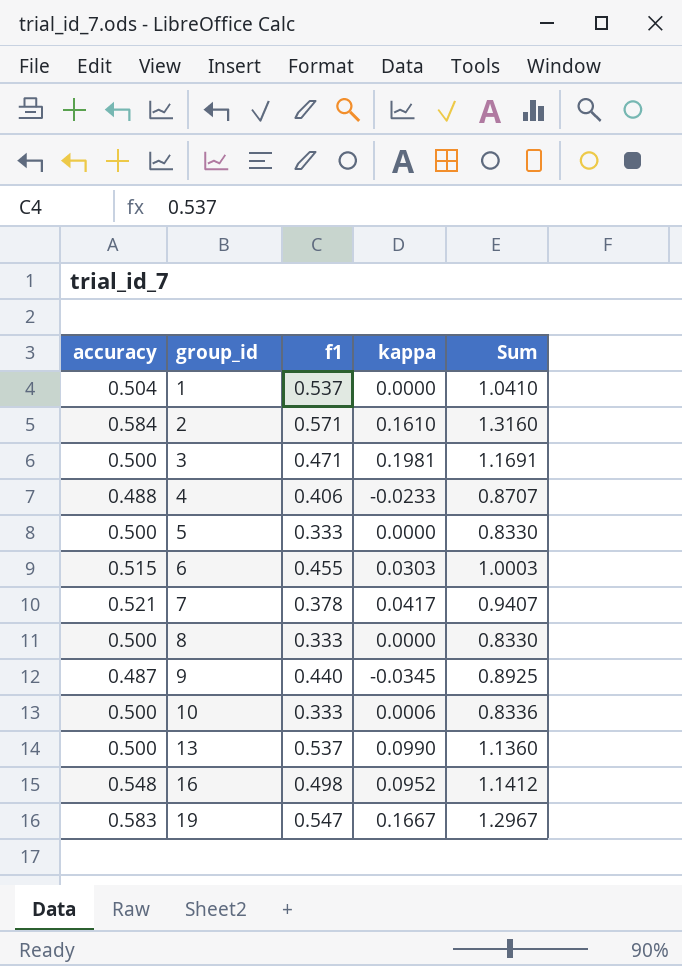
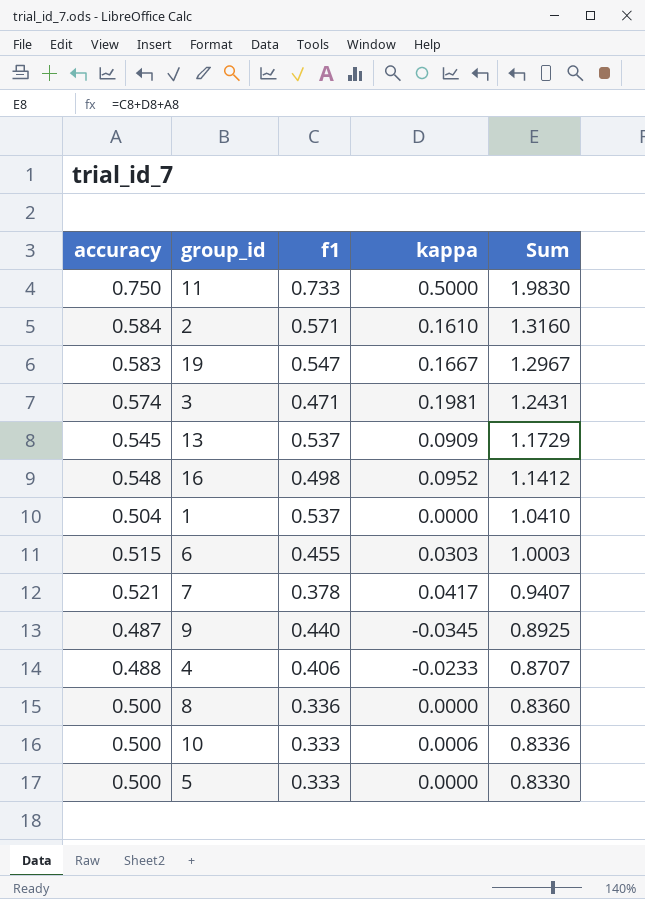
row order: group_id ascending -> Sum descending
row 11: none -> 0.750 | 0.733 | 0.5000 | 1.9830
3 | accuracy: 0.500 -> 0.574
3 | Sum: 1.1691 -> 1.2431
13 | accuracy: 0.500 -> 0.545
13 | kappa: 0.0990 -> 0.0909
13 | Sum: 1.1360 -> 1.1729
8 | f1: 0.333 -> 0.336
8 | Sum: 0.8330 -> 0.8360

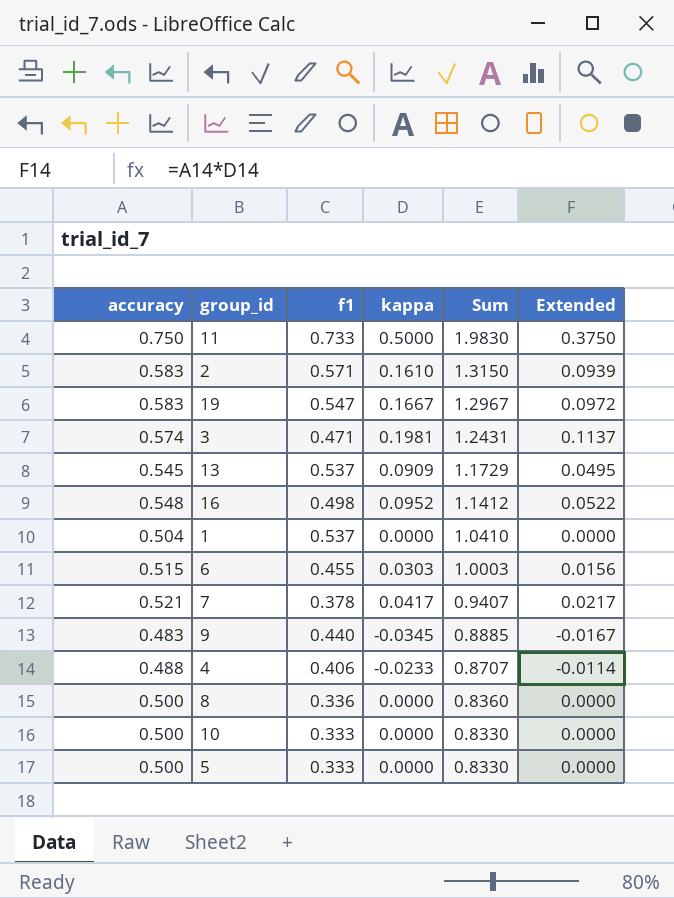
column Extended | formula: none -> [accuracy] * [kappa]
2 | accuracy: 0.584 -> 0.583
2 | Sum: 1.3160 -> 1.3150
9 | accuracy: 0.487 -> 0.483
9 | Sum: 0.8925 -> 0.8885
10 | kappa: 0.0006 -> 0.0000
10 | Sum: 0.8336 -> 0.8330

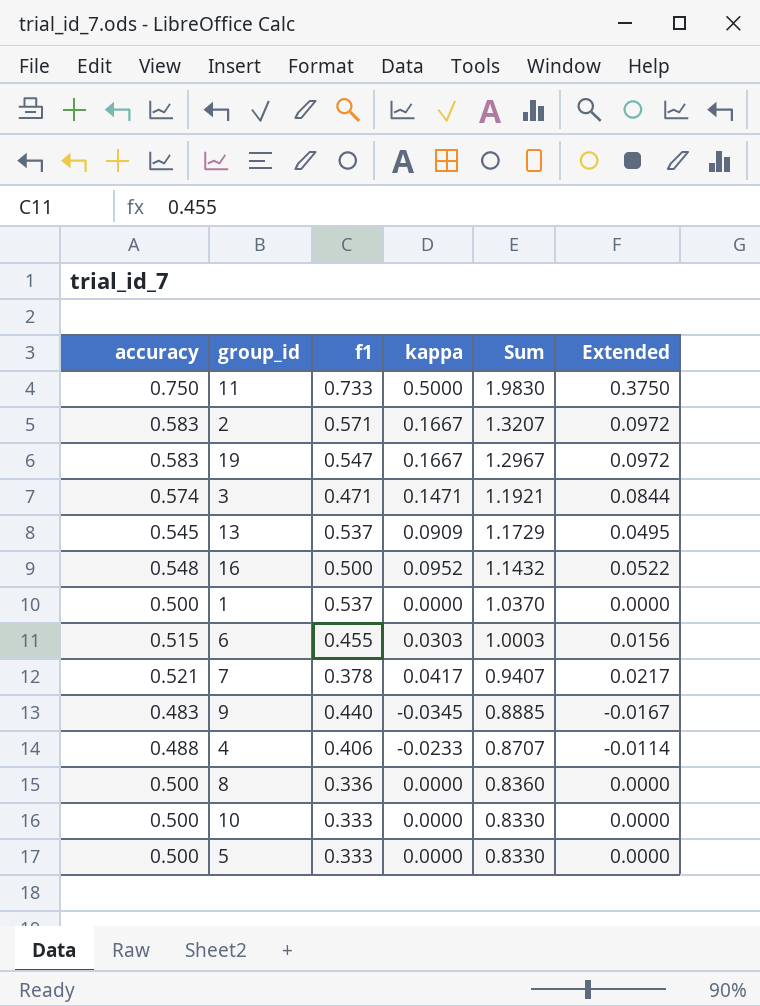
2 | kappa: 0.1610 -> 0.1667
2 | Sum: 1.3150 -> 1.3207
2 | Extended: 0.0939 -> 0.0972
3 | kappa: 0.1981 -> 0.1471
3 | Sum: 1.2431 -> 1.1921
3 | Extended: 0.1137 -> 0.0844
16 | f1: 0.498 -> 0.500
16 | Sum: 1.1412 -> 1.1432
1 | accuracy: 0.504 -> 0.500
1 | Sum: 1.0410 -> 1.0370

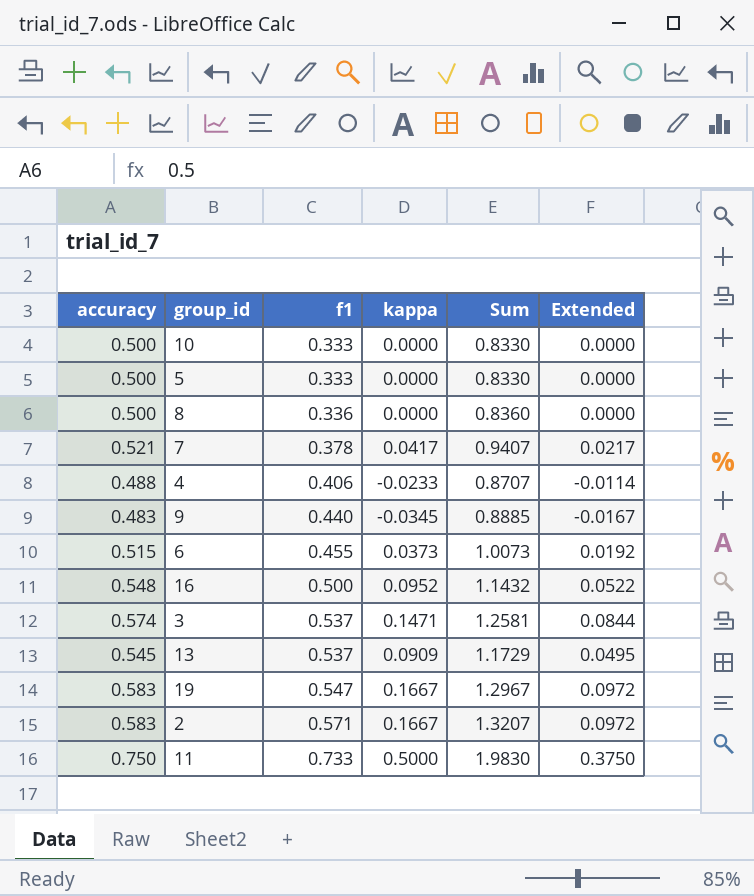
row order: Sum descending -> f1 ascending
row 1: 0.500 | 0.537 | 0.0000 | 1.0370 | 0.0000 -> none
6 | kappa: 0.0303 -> 0.0373
6 | Sum: 1.0003 -> 1.0073
6 | Extended: 0.0156 -> 0.0192
3 | f1: 0.471 -> 0.537
3 | Sum: 1.1921 -> 1.2581

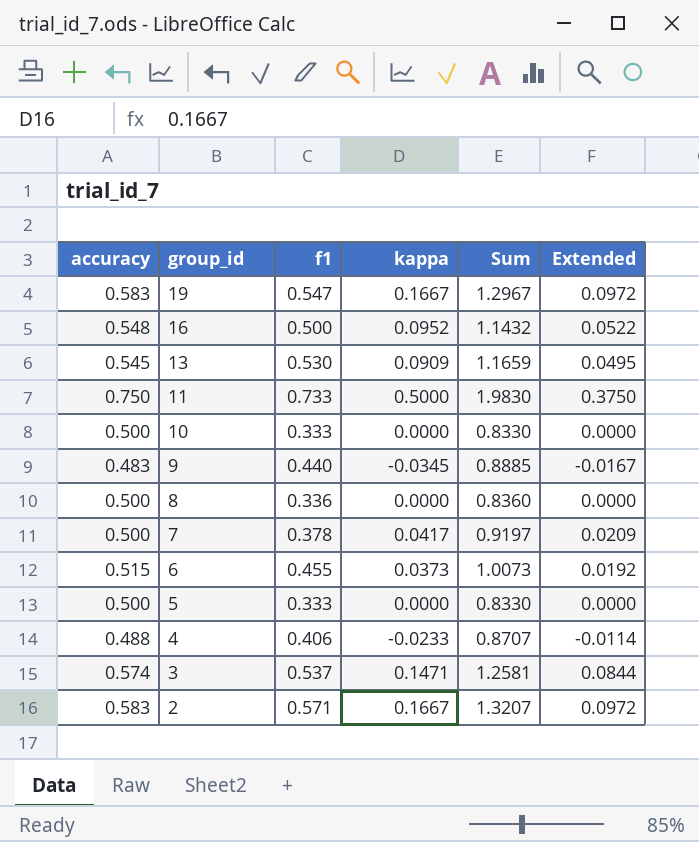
row order: f1 ascending -> group_id descending
13 | f1: 0.537 -> 0.530
13 | Sum: 1.1729 -> 1.1659
7 | accuracy: 0.521 -> 0.500
7 | Sum: 0.9407 -> 0.9197
7 | Extended: 0.0217 -> 0.0209

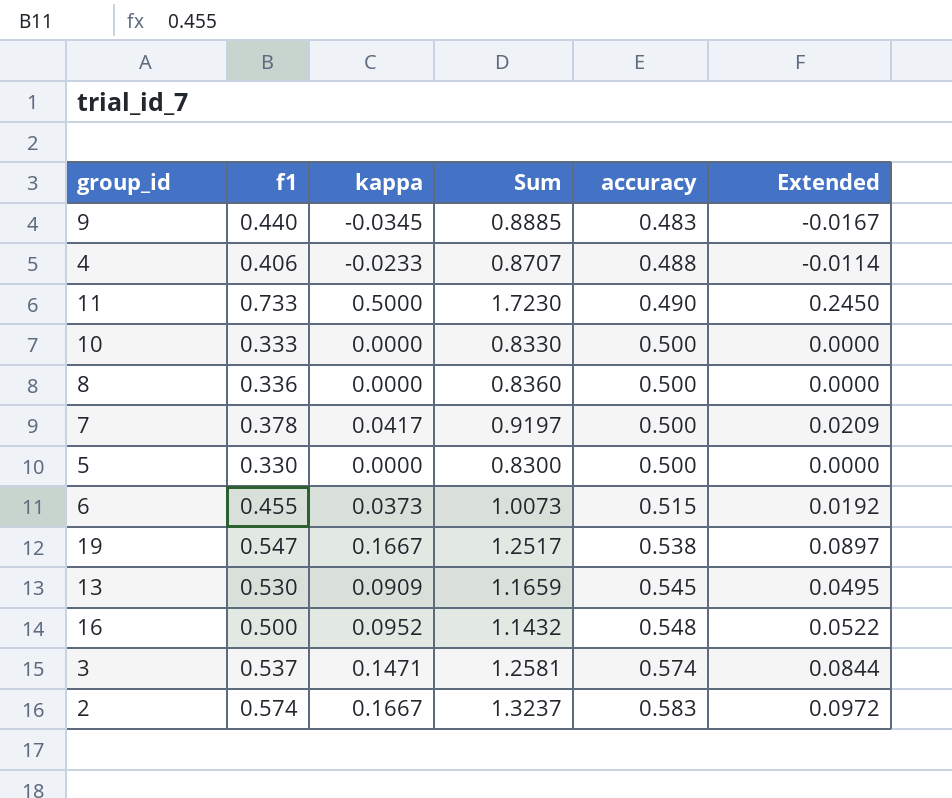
row order: group_id descending -> accuracy ascending
column accuracy | position: 1 -> 5
11 | Sum: 1.9830 -> 1.7230
11 | accuracy: 0.750 -> 0.490
11 | Extended: 0.3750 -> 0.2450
5 | f1: 0.333 -> 0.330
5 | Sum: 0.8330 -> 0.8300
19 | Sum: 1.2967 -> 1.2517
19 | accuracy: 0.583 -> 0.538
19 | Extended: 0.0972 -> 0.0897
2 | f1: 0.571 -> 0.574
2 | Sum: 1.3207 -> 1.3237

